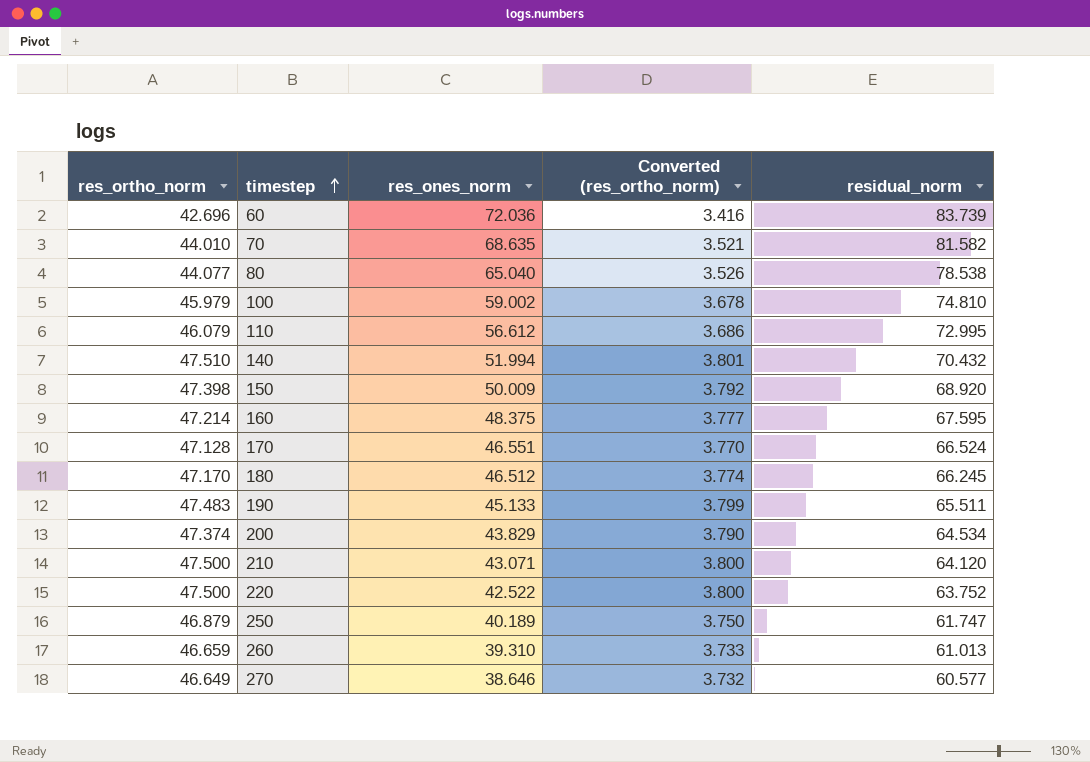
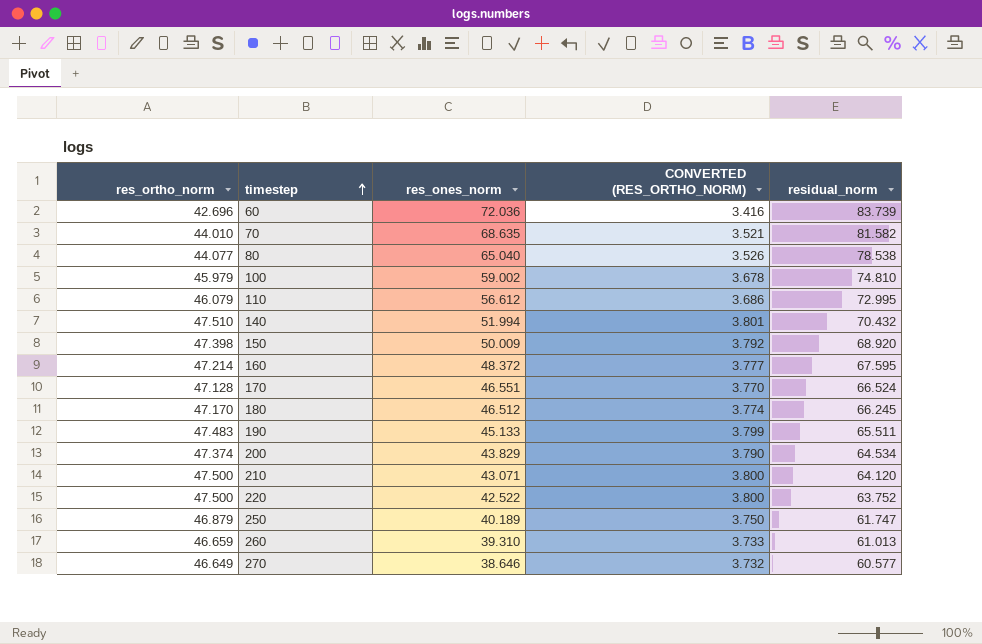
column name: Converted (res_ortho_norm) -> CONVERTED (RES_ORTHO_NORM)
160 | res_ones_norm: 48.375 -> 48.372

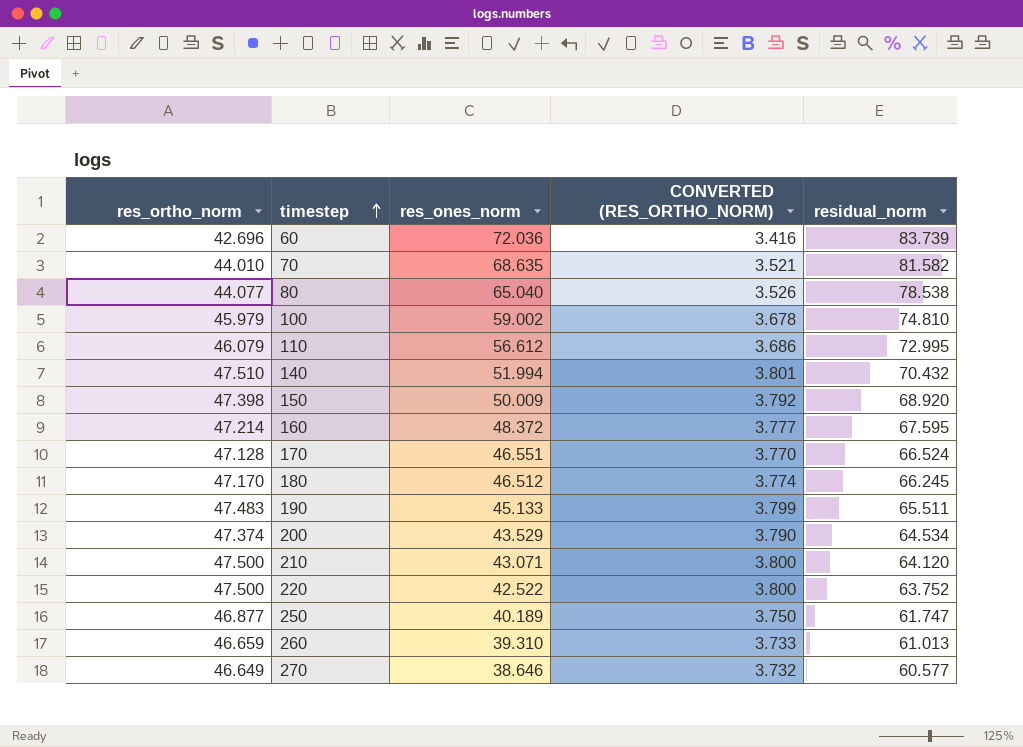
200 | res_ones_norm: 43.829 -> 43.529
250 | res_ortho_norm: 46.879 -> 46.877

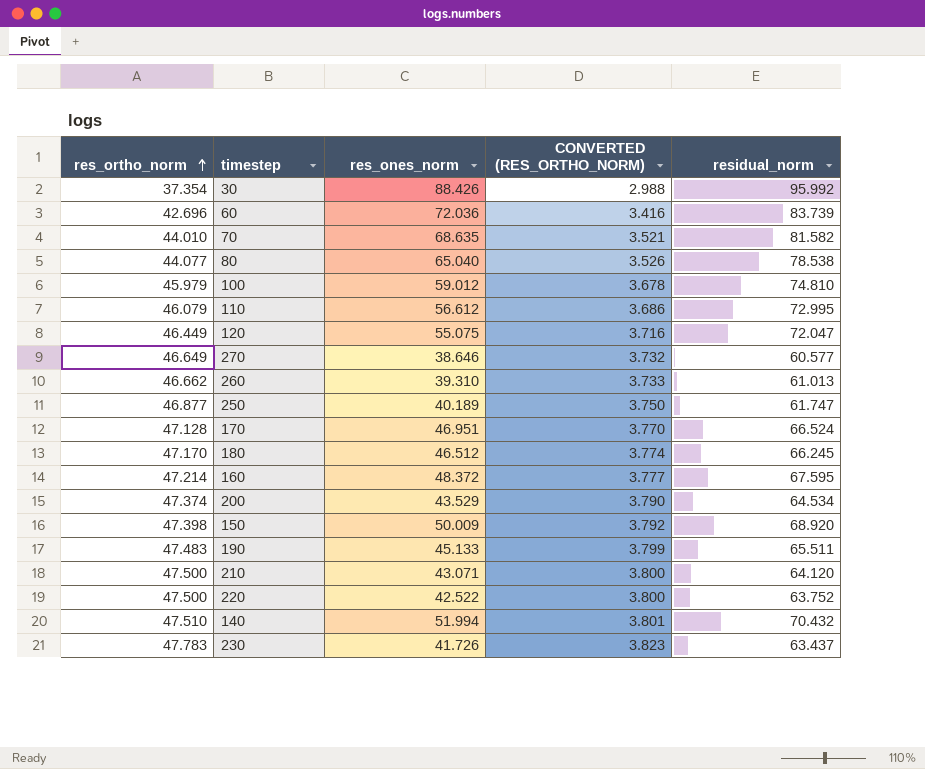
row order: timestep ascending -> res_ortho_norm ascending
row 30: none -> 37.354 | 88.426 | 2.988 | 95.992
100 | res_ones_norm: 59.002 -> 59.012
row 120: none -> 46.449 | 55.075 | 3.716 | 72.047
260 | res_ortho_norm: 46.659 -> 46.662
170 | res_ones_norm: 46.551 -> 46.951
row 230: none -> 47.783 | 41.726 | 3.823 | 63.437

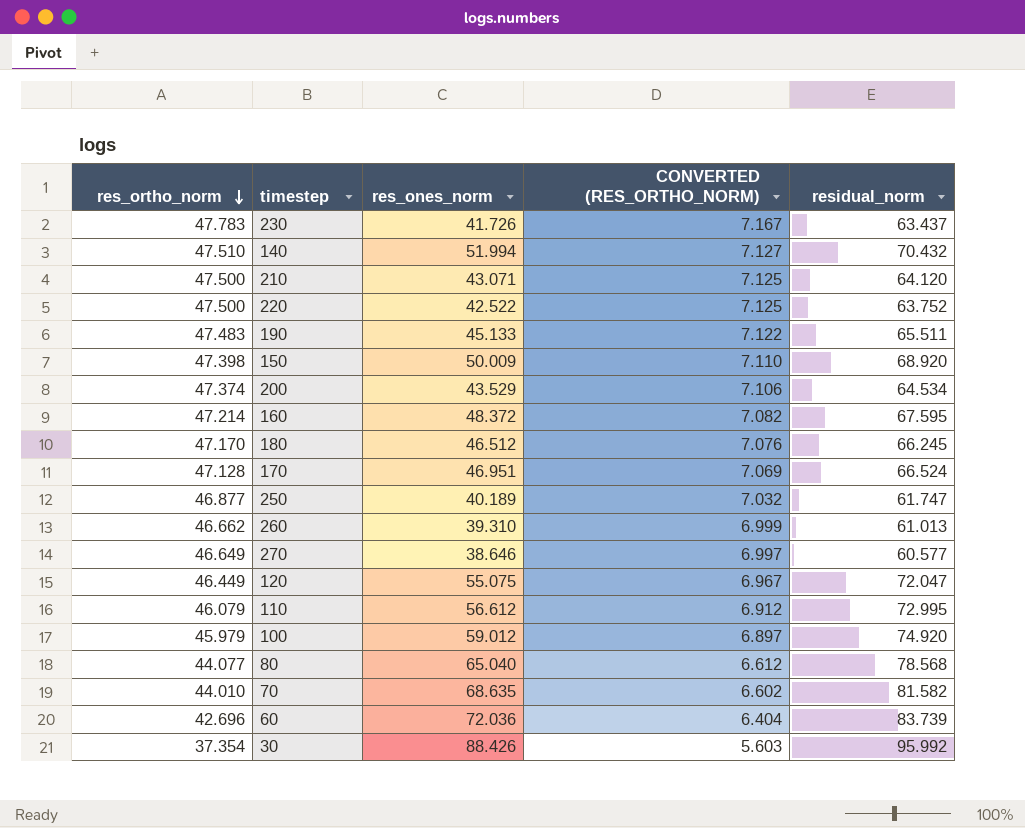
row order: res_ortho_norm ascending -> res_ortho_norm descending
column CONVERTED (RES_ORTHO_NORM) | formula: [res_ortho_norm] * 0.08 -> [res_ortho_norm] * 0.15
100 | residual_norm: 74.810 -> 74.920
80 | residual_norm: 78.538 -> 78.568

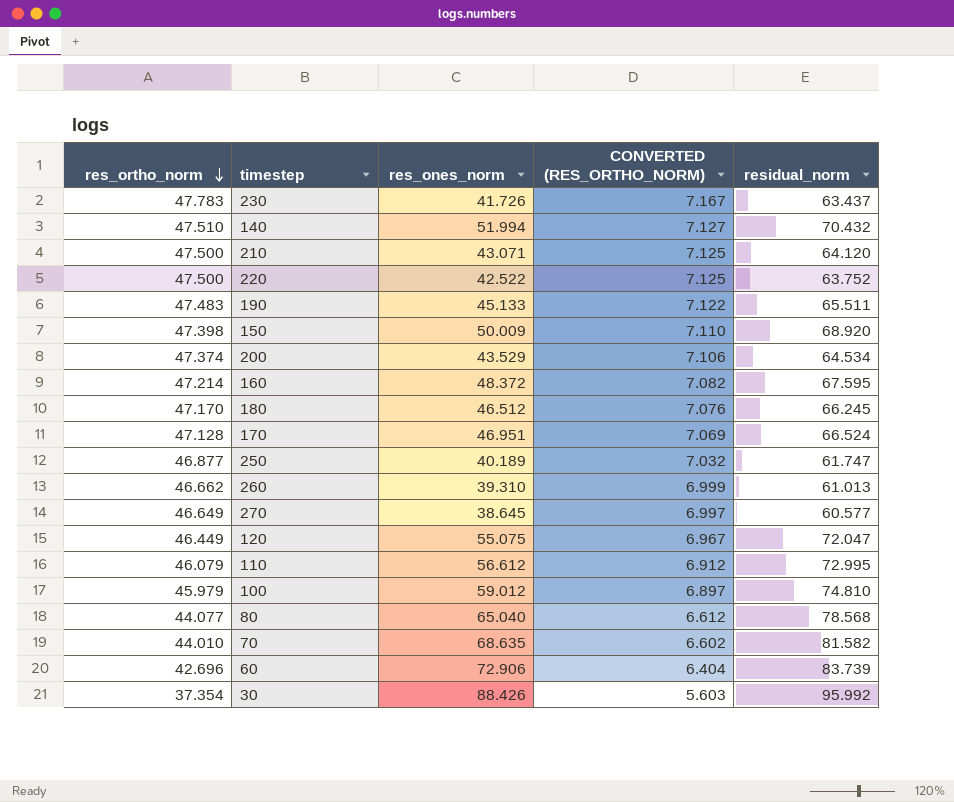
270 | res_ones_norm: 38.646 -> 38.645
100 | residual_norm: 74.920 -> 74.810
60 | res_ones_norm: 72.036 -> 72.906

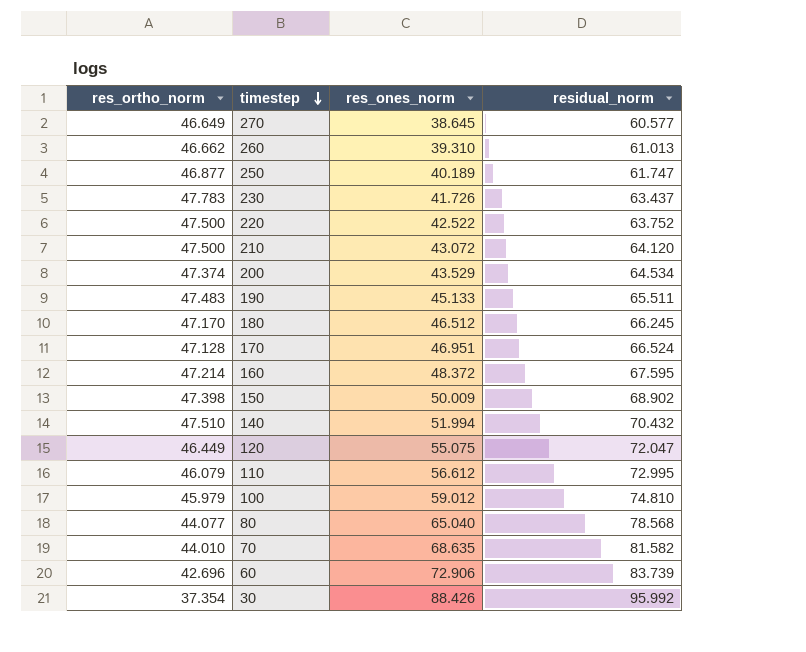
row order: res_ortho_norm descending -> timestep descending
column CONVERTED (RES_ORTHO_NORM) | formula: [res_ortho_norm] * 0.15 -> none
210 | res_ones_norm: 43.071 -> 43.072
150 | residual_norm: 68.920 -> 68.902

